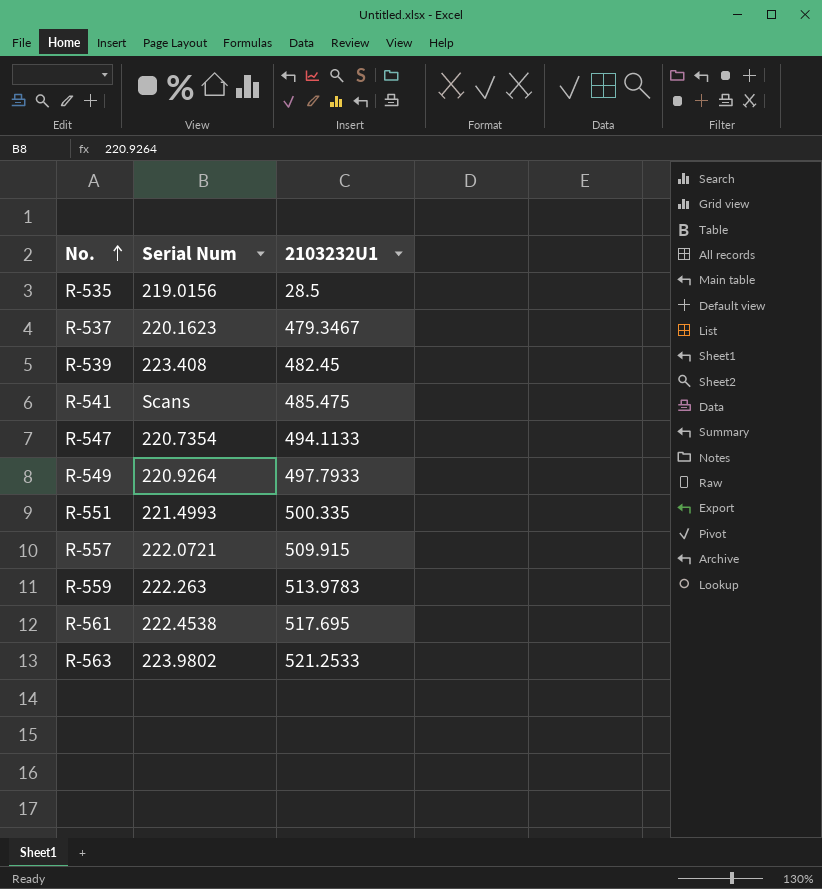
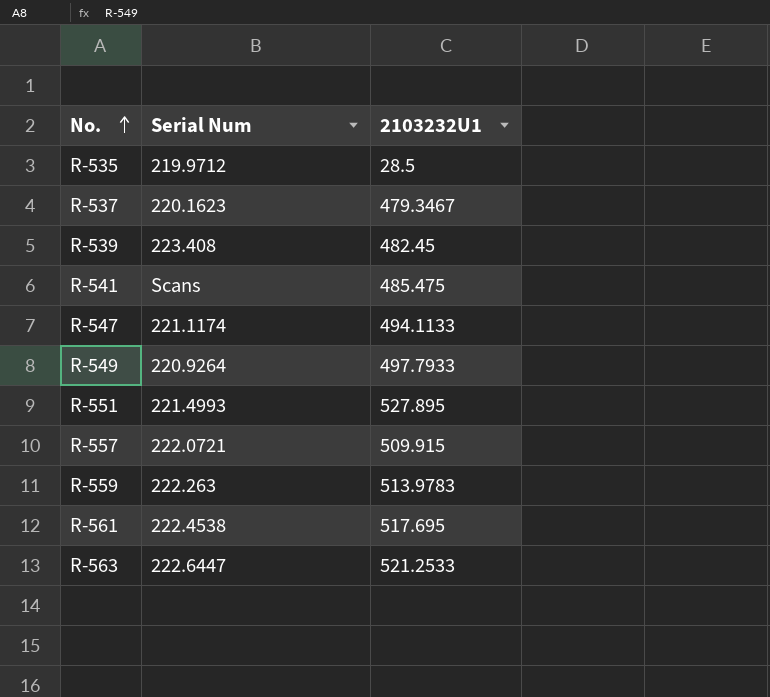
R-535 | Serial Num: 219.0156 -> 219.9712
R-547 | Serial Num: 220.7354 -> 221.1174
R-551 | 2103232U1: 500.335 -> 527.895
R-563 | Serial Num: 223.9802 -> 222.6447

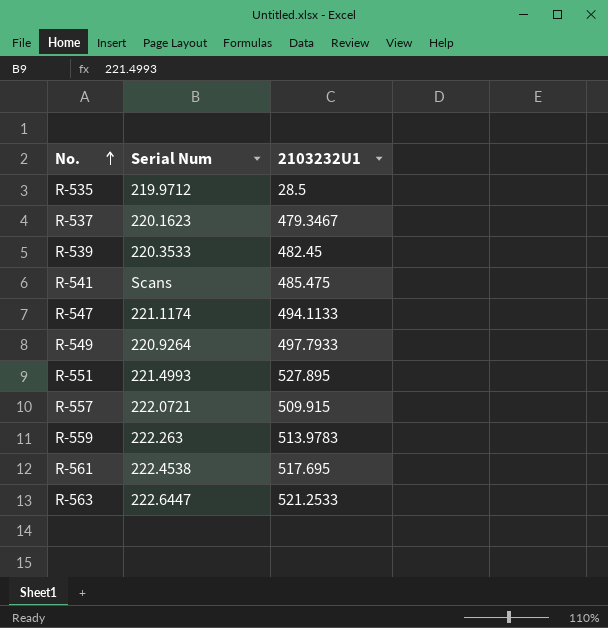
R-539 | Serial Num: 223.408 -> 220.3533

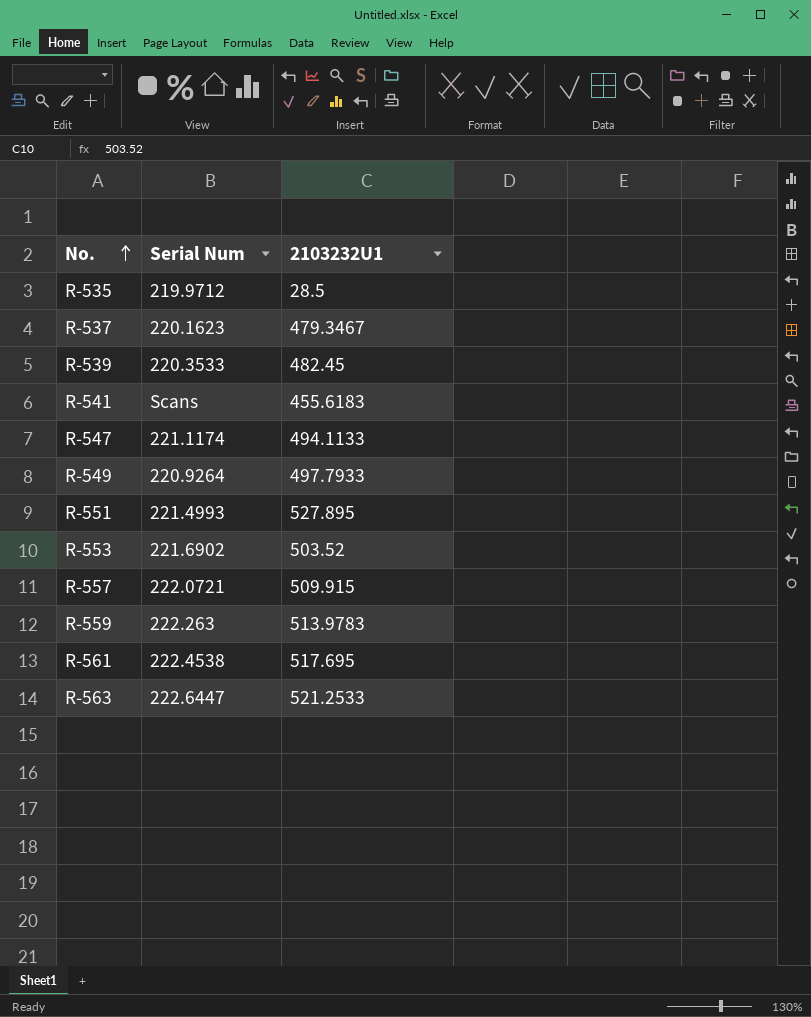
R-541 | 2103232U1: 485.475 -> 455.6183
row R-553: none -> 221.6902 | 503.52

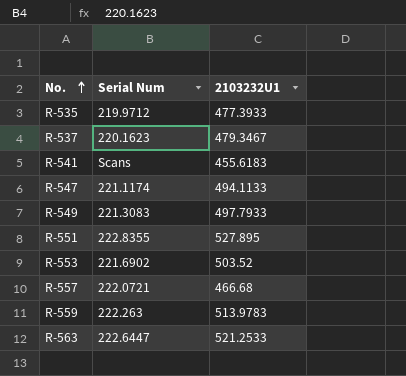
row R-539: 220.3533 | 482.45 -> none
row R-561: 222.4538 | 517.695 -> none
R-535 | 2103232U1: 28.5 -> 477.3933
R-549 | Serial Num: 220.9264 -> 221.3083
R-551 | Serial Num: 221.4993 -> 222.8355
R-557 | 2103232U1: 509.915 -> 466.68

